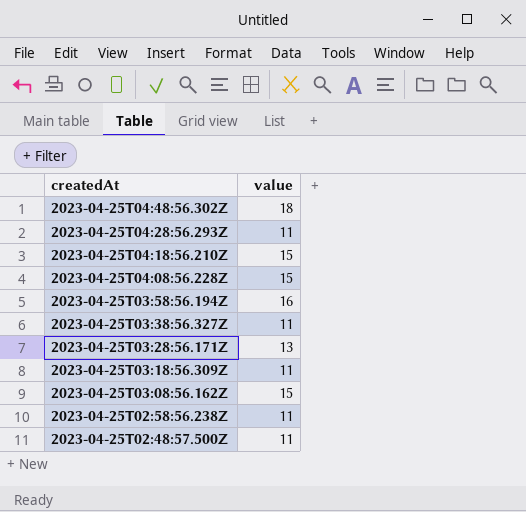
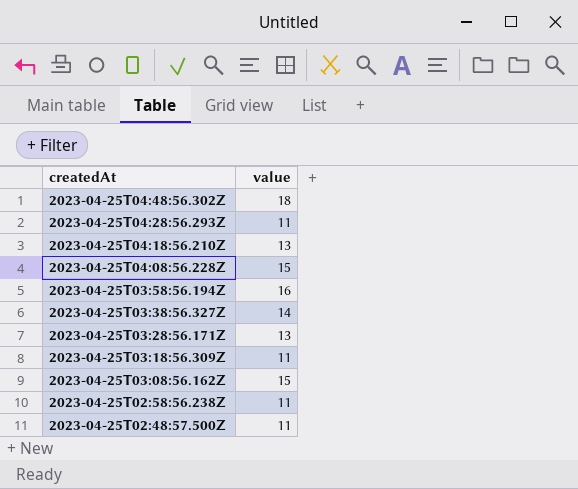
2023-04-25T04:18:56.210Z | value: 15 -> 13
2023-04-25T03:38:56.327Z | value: 11 -> 14

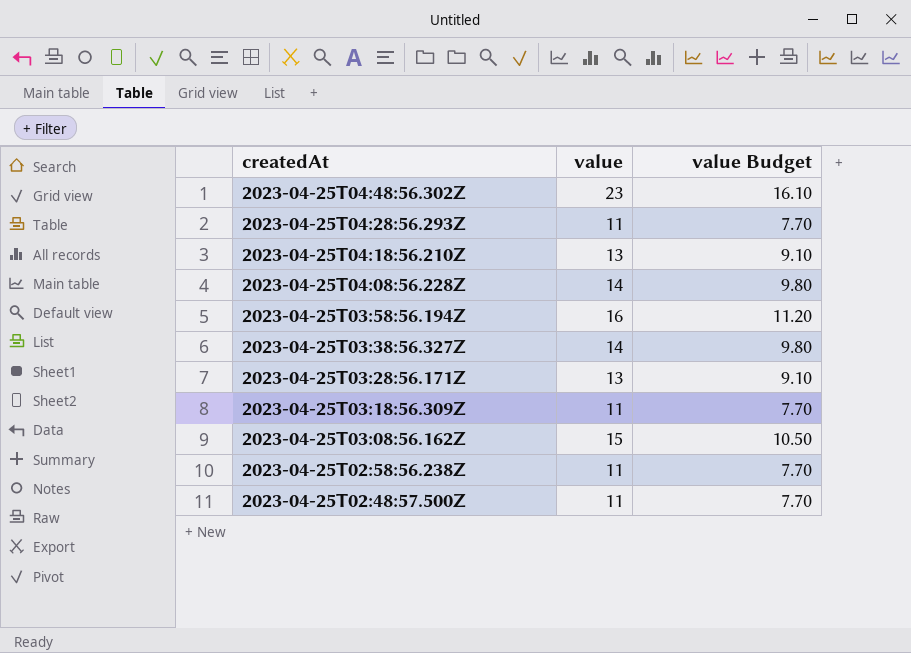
column value Budget | formula: none -> [value] * 0.7
2023-04-25T04:48:56.302Z | value: 18 -> 23
2023-04-25T04:08:56.228Z | value: 15 -> 14

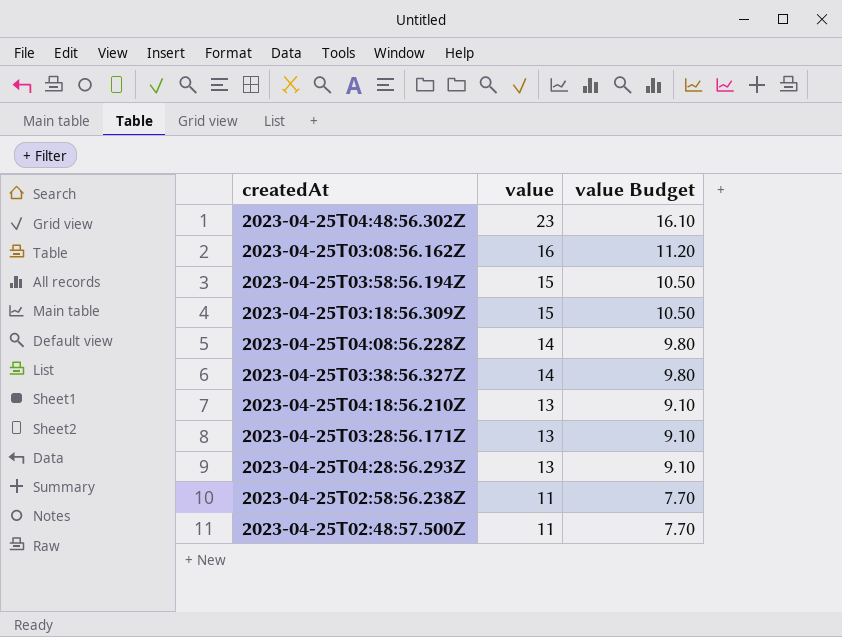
row order: createdAt descending -> value descending
2023-04-25T03:08:56.162Z | value: 15 -> 16
2023-04-25T03:08:56.162Z | value Budget: 10.50 -> 11.20
2023-04-25T03:58:56.194Z | value: 16 -> 15
2023-04-25T03:58:56.194Z | value Budget: 11.20 -> 10.50
2023-04-25T03:18:56.309Z | value: 11 -> 15
2023-04-25T03:18:56.309Z | value Budget: 7.70 -> 10.50
2023-04-25T04:28:56.293Z | value: 11 -> 13
2023-04-25T04:28:56.293Z | value Budget: 7.70 -> 9.10

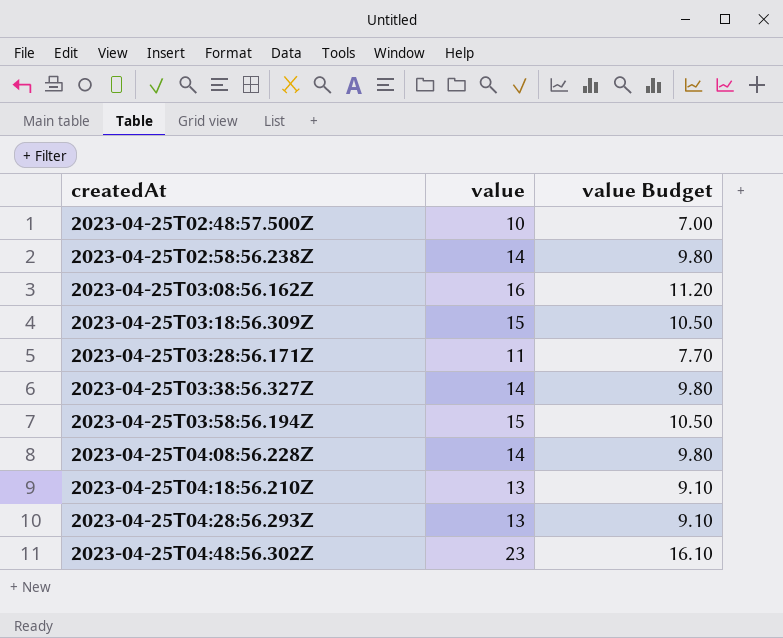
row order: value descending -> createdAt ascending
2023-04-25T02:48:57.500Z | value: 11 -> 10
2023-04-25T02:48:57.500Z | value Budget: 7.70 -> 7.00
2023-04-25T02:58:56.238Z | value: 11 -> 14
2023-04-25T02:58:56.238Z | value Budget: 7.70 -> 9.80
2023-04-25T03:28:56.171Z | value: 13 -> 11
2023-04-25T03:28:56.171Z | value Budget: 9.10 -> 7.70

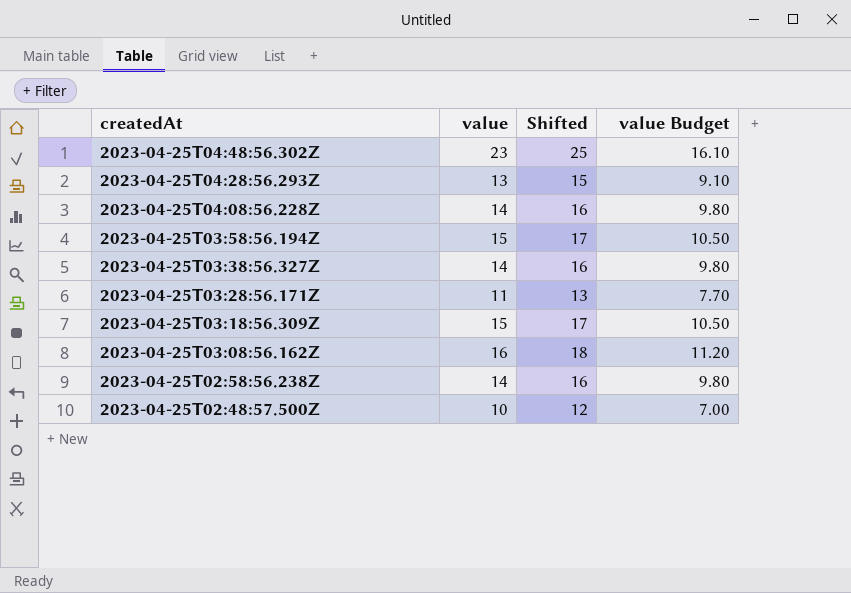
row order: createdAt ascending -> createdAt descending
column Shifted | formula: none -> [value] + 2
row 2023-04-25T04:18:56.210Z: 13 | 9.10 -> none

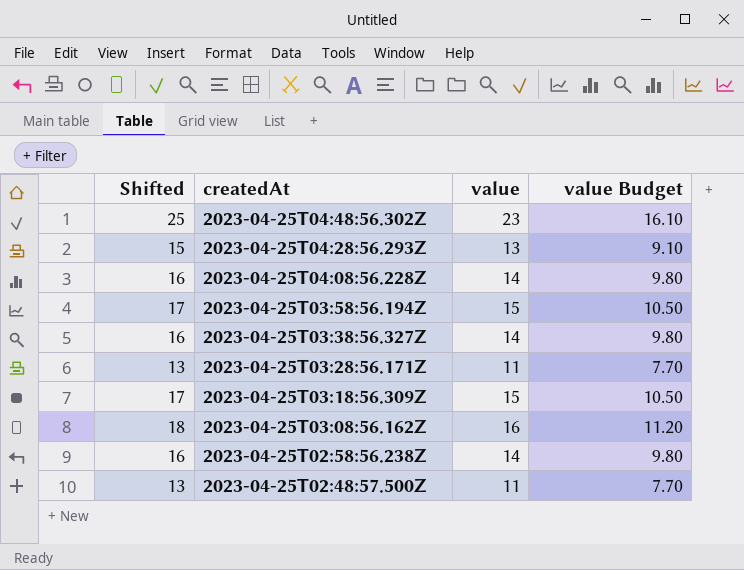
column Shifted | position: 3 -> 1
2023-04-25T02:48:57.500Z | Shifted: 12 -> 13
2023-04-25T02:48:57.500Z | value: 10 -> 11
2023-04-25T02:48:57.500Z | value Budget: 7.00 -> 7.70

